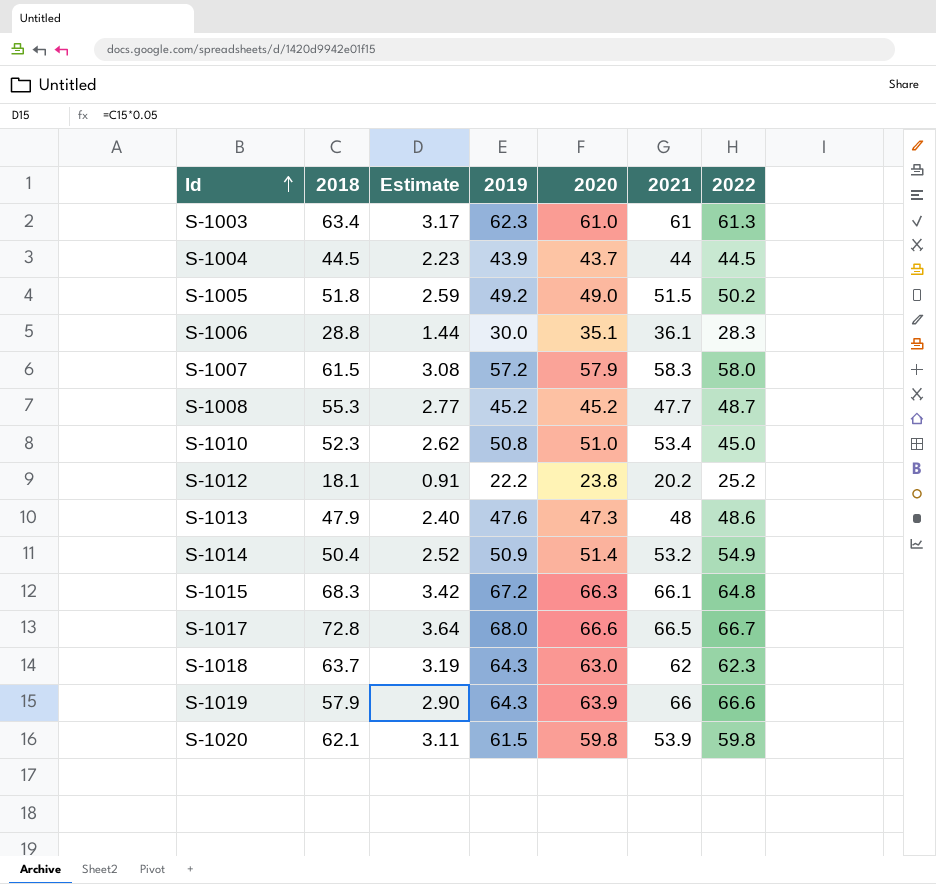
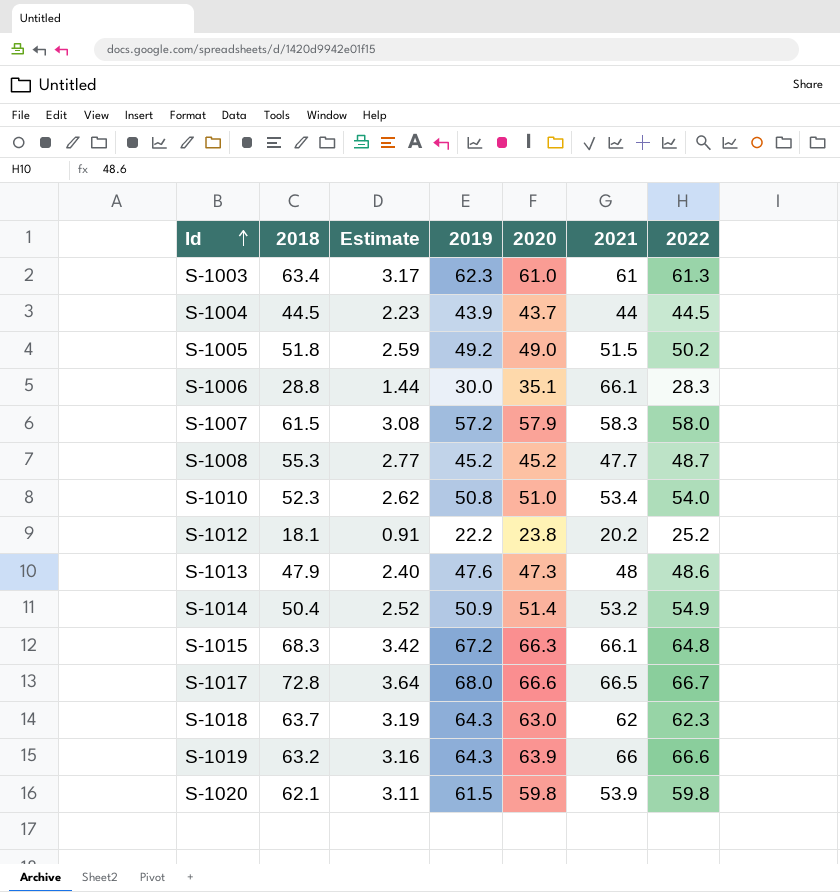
S-1006 | 2021: 36.1 -> 66.1
S-1010 | 2022: 45.0 -> 54.0
S-1019 | 2018: 57.9 -> 63.2
S-1019 | Estimate: 2.90 -> 3.16

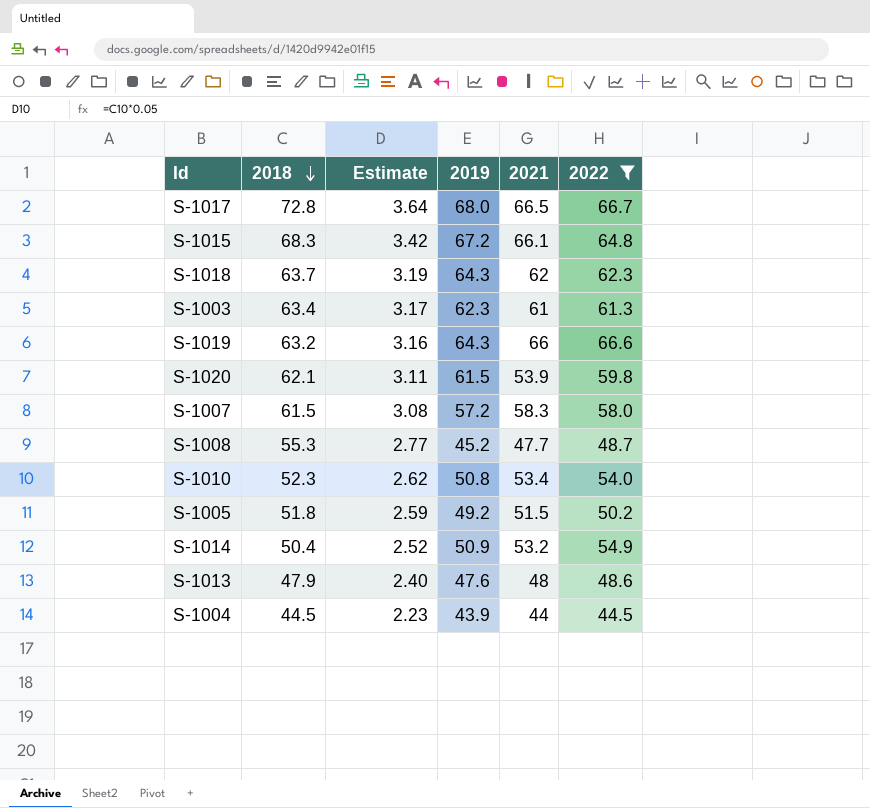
filter: none -> 2022 >= 44.5
row order: Id ascending -> 2018 descending
column 2020 | position: 5 -> none

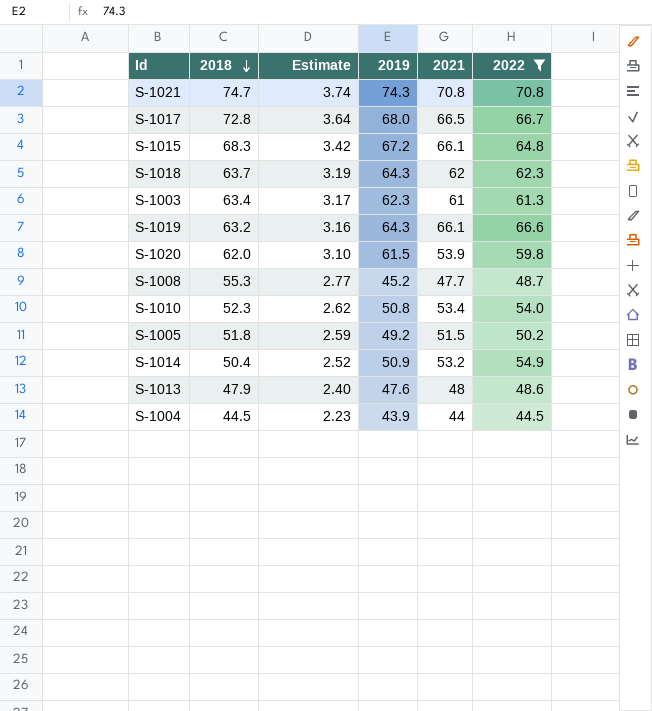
row S-1007: 61.5 | 3.08 | 57.2 | 58.3 | 58.0 -> none
row S-1021: none -> 74.7 | 3.74 | 74.3 | 70.8 | 70.8
S-1019 | 2021: 66 -> 66.1
S-1020 | 2018: 62.1 -> 62.0
S-1020 | Estimate: 3.11 -> 3.10

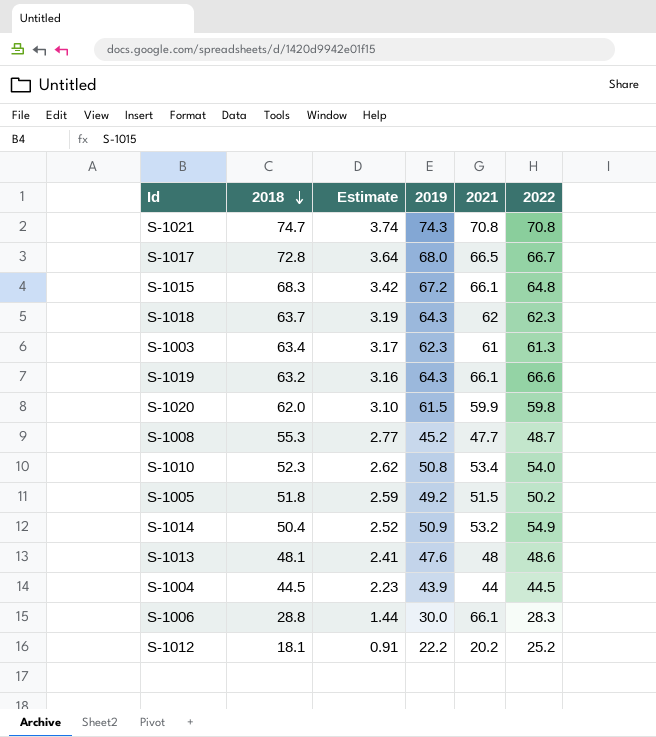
filter: 2022 >= 44.5 -> none
S-1020 | 2021: 53.9 -> 59.9
S-1013 | 2018: 47.9 -> 48.1
S-1013 | Estimate: 2.40 -> 2.41

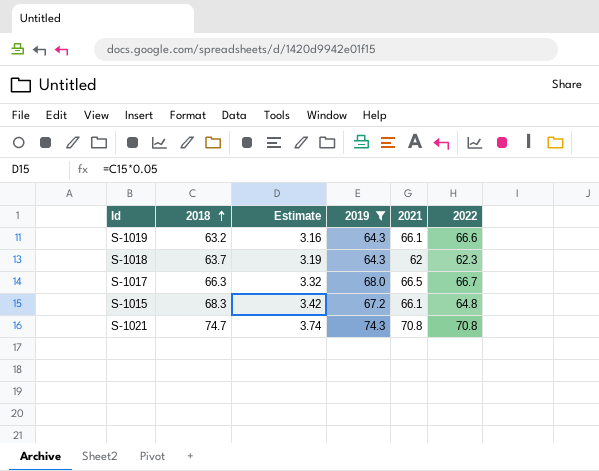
filter: none -> 2019 >= 64.3
row order: 2018 descending -> 2018 ascending
S-1017 | 2018: 72.8 -> 66.3
S-1017 | Estimate: 3.64 -> 3.32

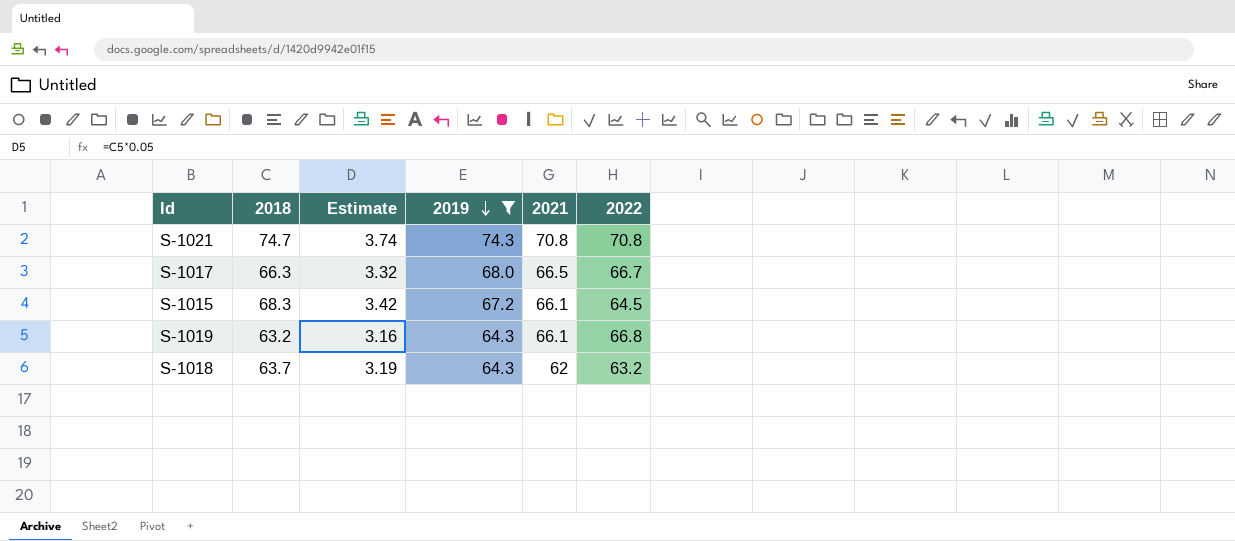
row order: 2018 ascending -> 2019 descending
S-1015 | 2022: 64.8 -> 64.5
S-1019 | 2022: 66.6 -> 66.8
S-1018 | 2022: 62.3 -> 63.2

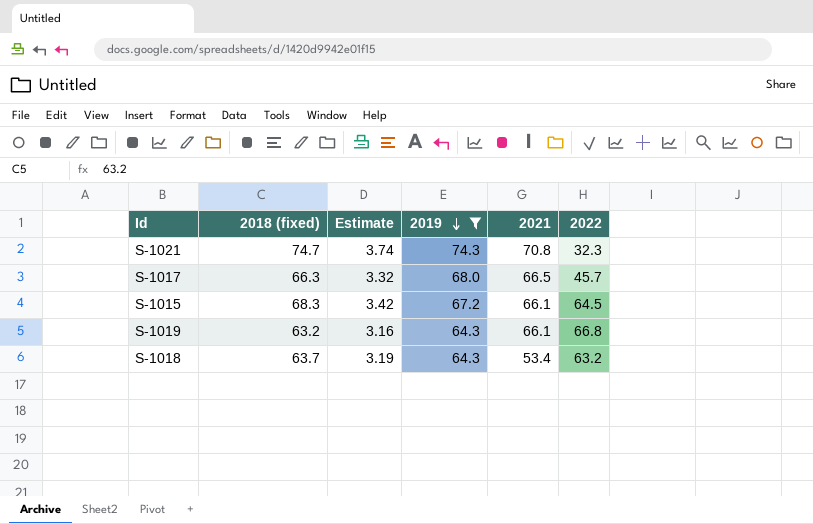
column name: 2018 -> 2018 (fixed)
S-1021 | 2022: 70.8 -> 32.3
S-1017 | 2022: 66.7 -> 45.7
S-1018 | 2021: 62 -> 53.4

